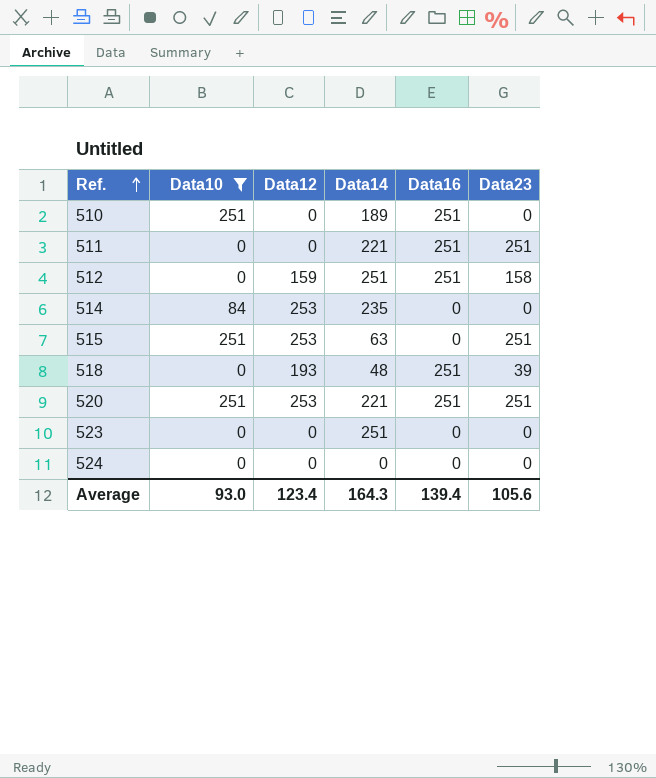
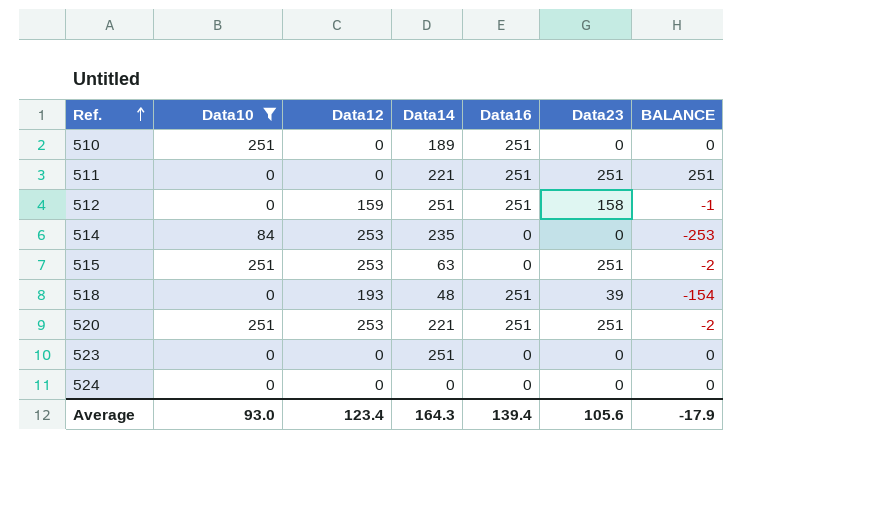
column BALANCE | formula: none -> [Data23] - [Data12]

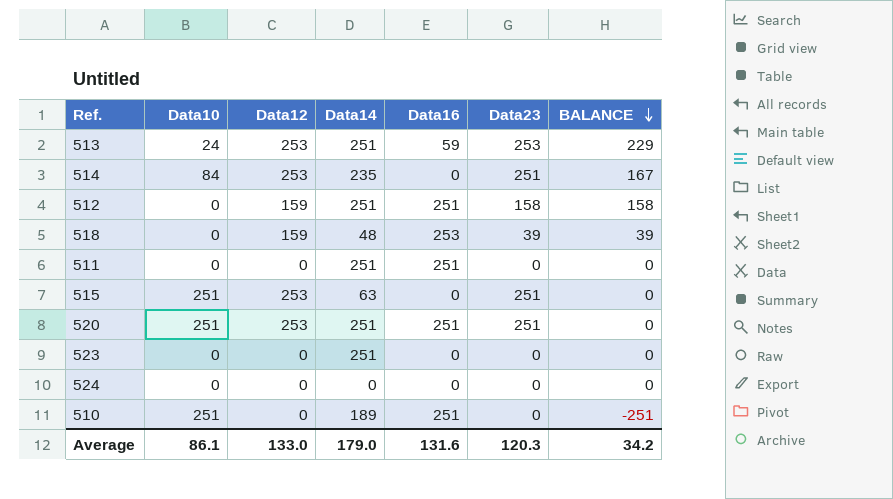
filter: Data10 != 24 -> none
row order: Ref. ascending -> BALANCE descending
column BALANCE | formula: [Data23] - [Data12] -> [Data23] - [Data10]
514 | Data23: 0 -> 251
518 | Data12: 193 -> 159
518 | Data16: 251 -> 253
511 | Data14: 221 -> 251
511 | Data23: 251 -> 0
520 | Data14: 221 -> 251
Average | Data10: 93.0 -> 86.1
Average | Data12: 123.4 -> 133.0
Average | Data14: 164.3 -> 179.0
Average | Data16: 139.4 -> 131.6
Average | Data23: 105.6 -> 120.3
Average | BALANCE: -17.9 -> 34.2

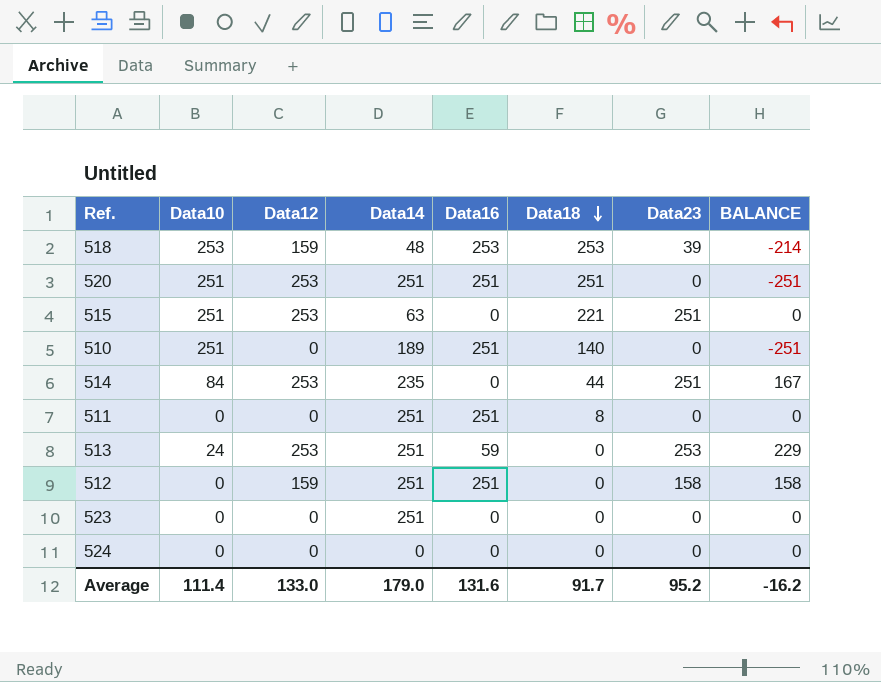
row order: BALANCE descending -> Data18 descending
column Data18 | position: none -> 6
518 | Data10: 0 -> 253
518 | BALANCE: 39 -> -214
520 | Data23: 251 -> 0
520 | BALANCE: 0 -> -251
Average | Data10: 86.1 -> 111.4
Average | Data23: 120.3 -> 95.2
Average | BALANCE: 34.2 -> -16.2

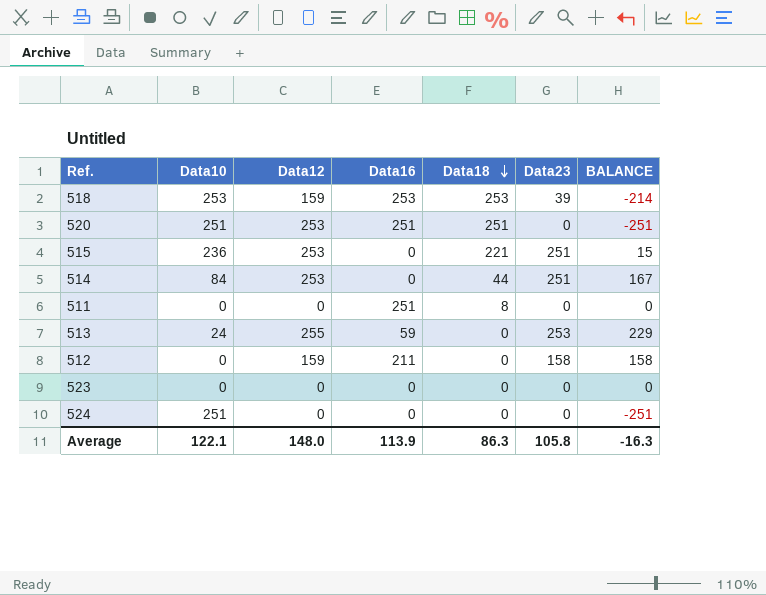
column Data14 | position: 4 -> none
row 510: 251 | 0 | 189 | 251 | 140 | 0 | -251 -> none
515 | Data10: 251 -> 236
515 | BALANCE: 0 -> 15
513 | Data12: 253 -> 255
512 | Data16: 251 -> 211
524 | Data10: 0 -> 251
524 | BALANCE: 0 -> -251
Average | Data10: 111.4 -> 122.1
Average | Data12: 133.0 -> 148.0
Average | Data16: 131.6 -> 113.9
Average | Data18: 91.7 -> 86.3
Average | Data23: 95.2 -> 105.8
Average | BALANCE: -16.2 -> -16.3

